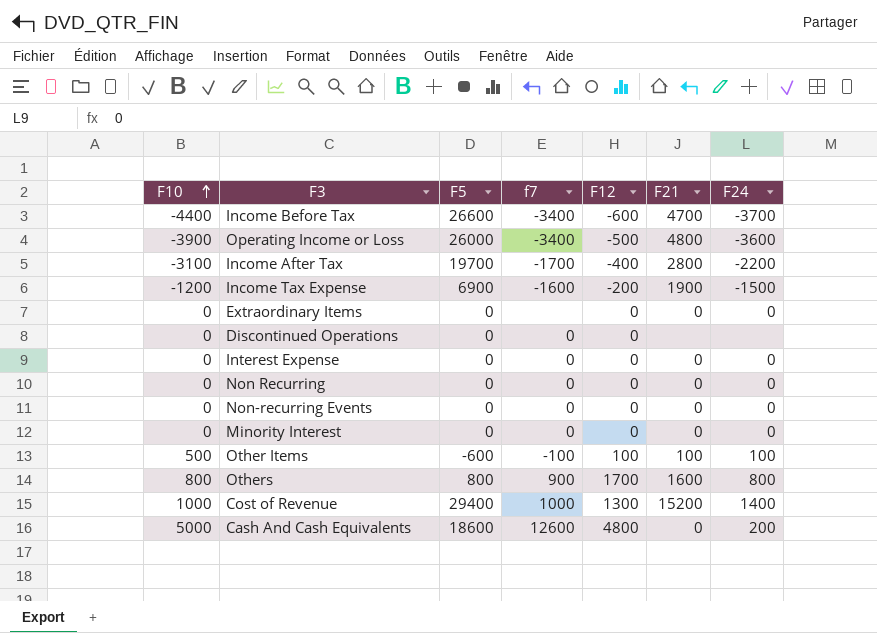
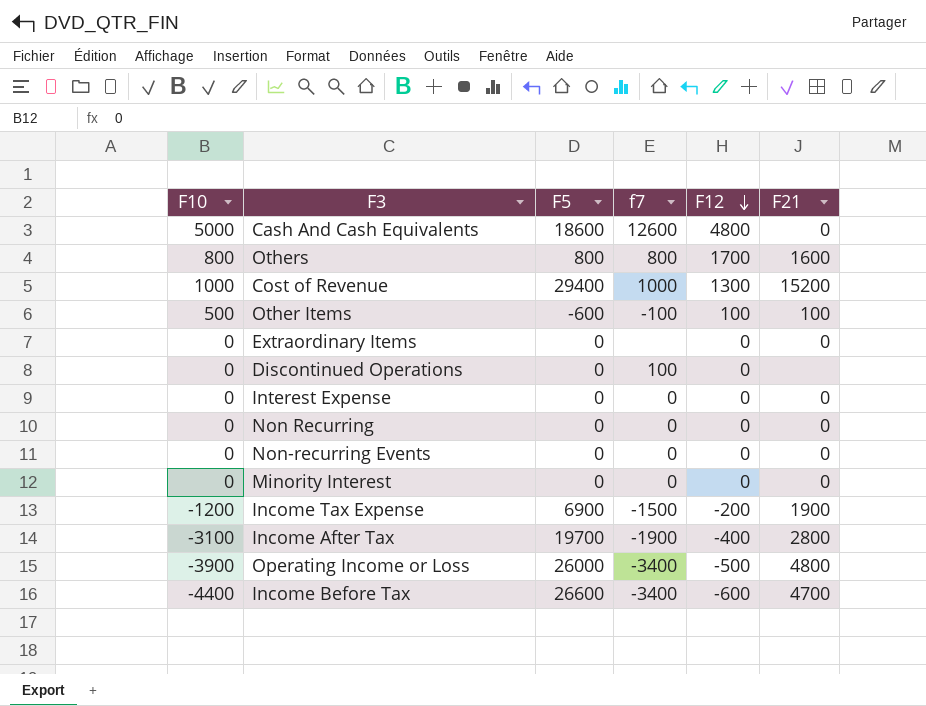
row order: F10 ascending -> F12 descending
column F24 | position: 7 -> none
Others | f7: 900 -> 800
Discontinued Operations | f7: 0 -> 100
Income Tax Expense | f7: -1600 -> -1500
Income After Tax | f7: -1700 -> -1900

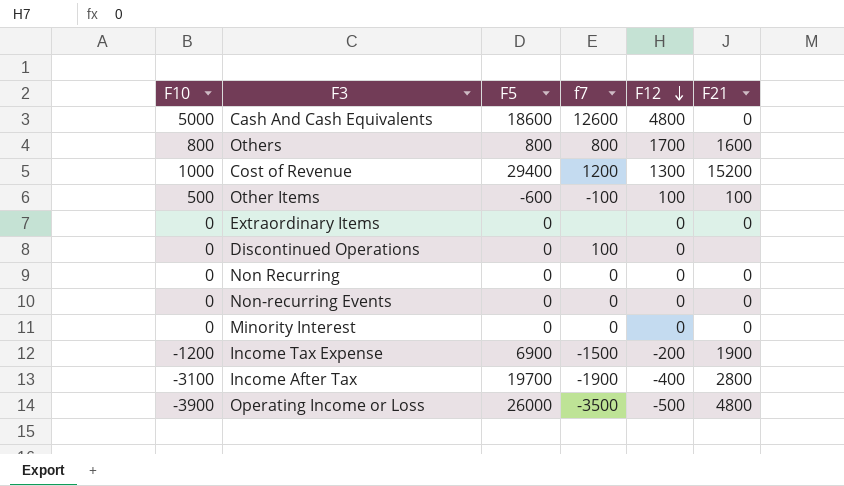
row Interest Expense: 0 | 0 | 0 | 0 | 0 -> none
row Income Before Tax: -4400 | 26600 | -3400 | -600 | 4700 -> none
Cost of Revenue | f7: 1000 -> 1200
Operating Income or Loss | f7: -3400 -> -3500

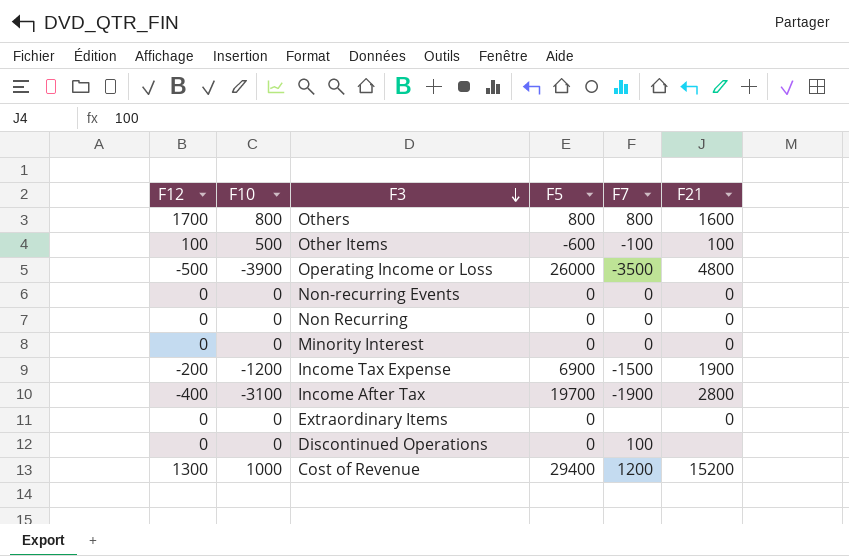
row order: F12 descending -> F3 descending
column F12 | position: 5 -> 1
column name: f7 -> F7
row Cash And Cash Equivalents: 5000 | 18600 | 12600 | 4800 | 0 -> none

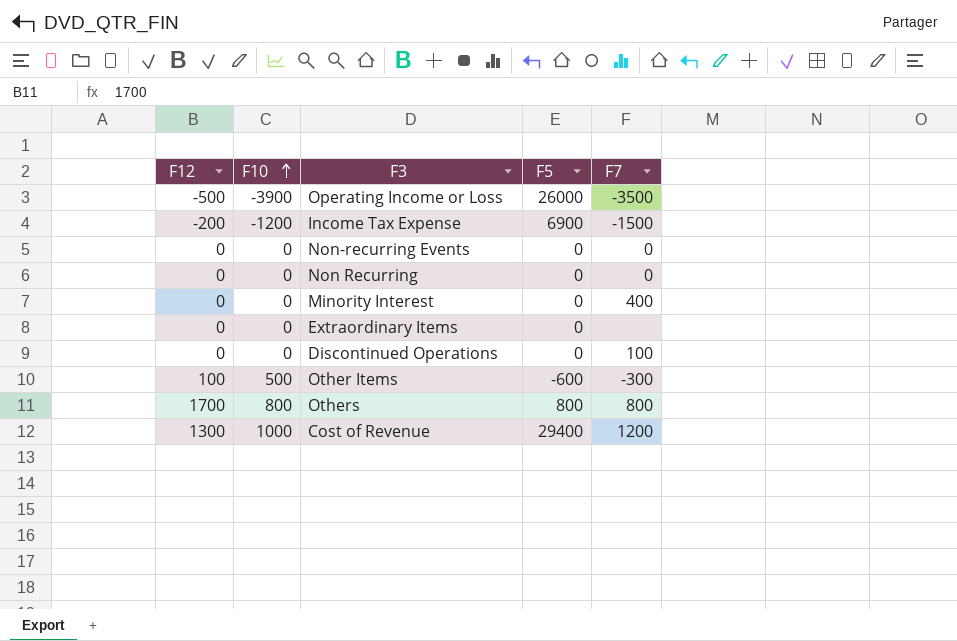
row order: F3 descending -> F10 ascending
column F21 | position: 6 -> none
row Income After Tax: -400 | -3100 | 19700 | -1900 | 2800 -> none
Minority Interest | F7: 0 -> 400
Other Items | F7: -100 -> -300

